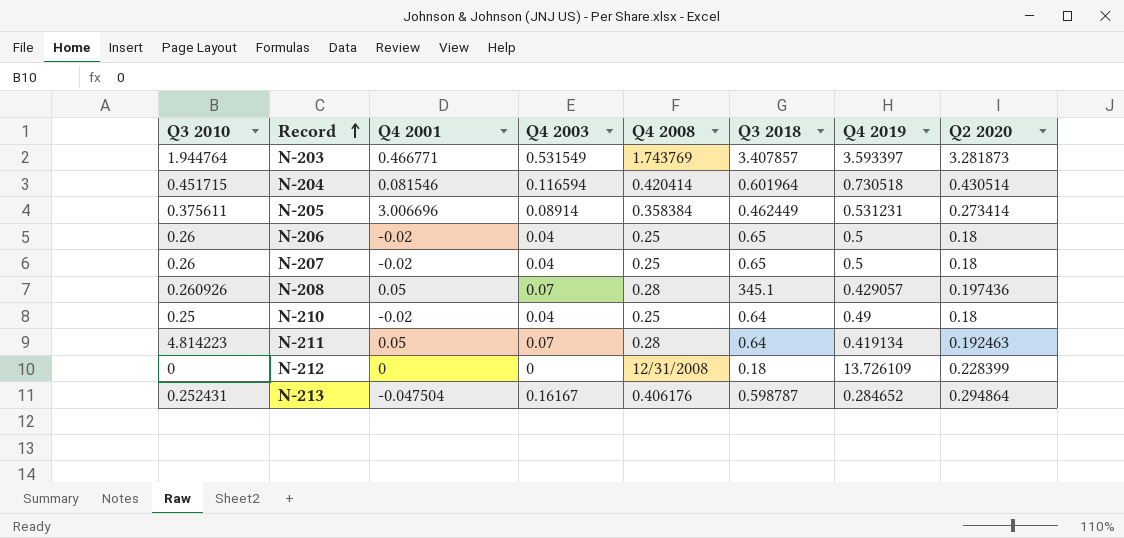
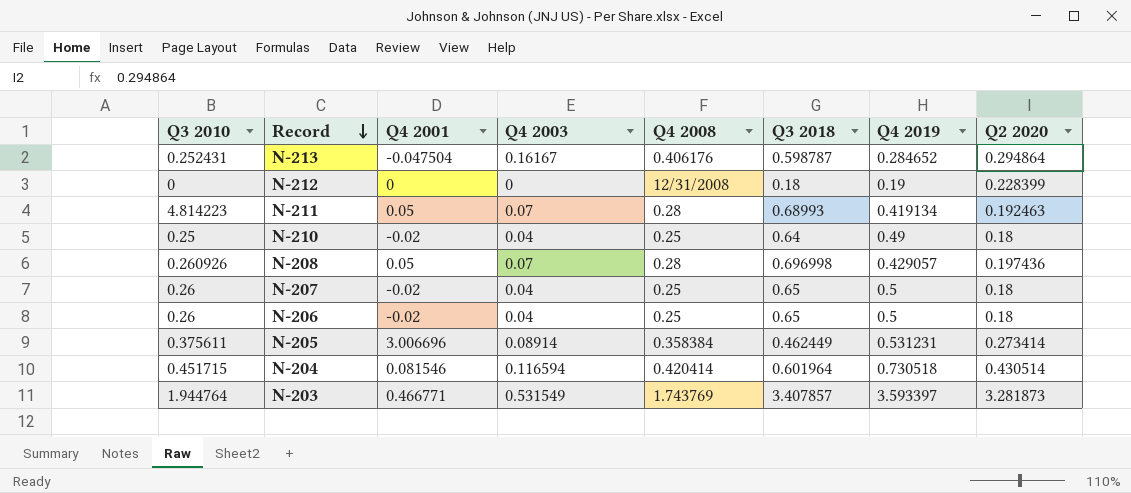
row order: Record ascending -> Record descending
N-212 | Q4 2019: 13.726109 -> 0.19
N-211 | Q3 2018: 0.64 -> 0.68993
N-208 | Q3 2018: 345.1 -> 0.696998

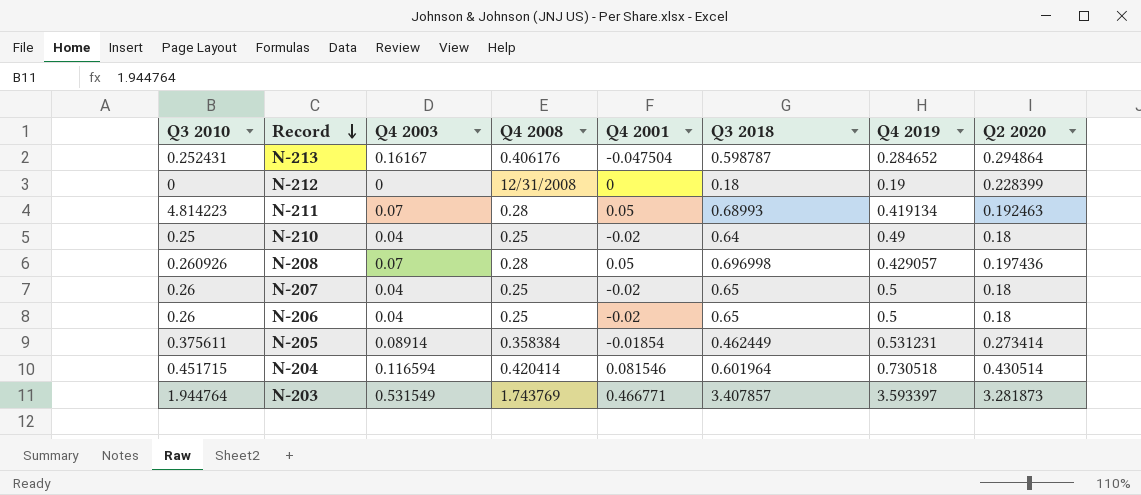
column Q4 2001 | position: 3 -> 5
N-205 | Q4 2001: 3.006696 -> -0.01854

